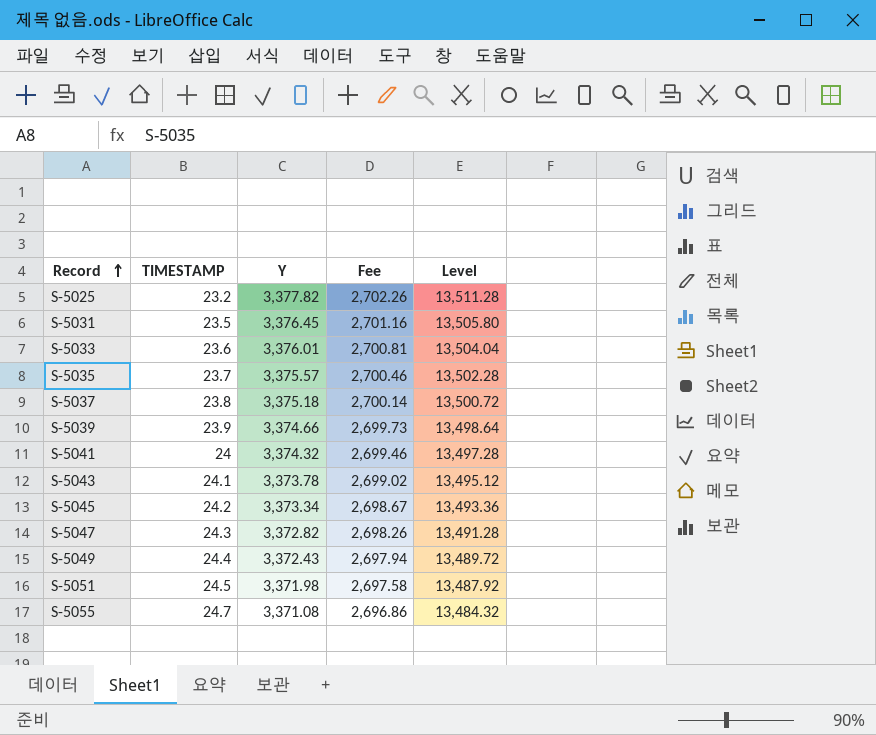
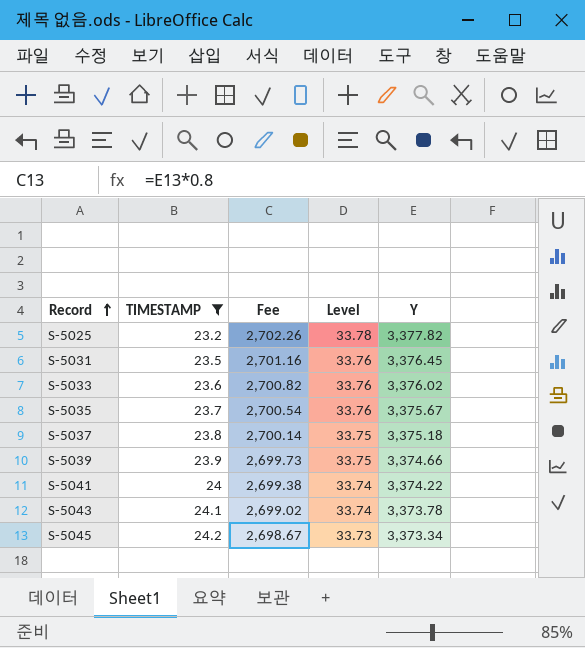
filter: none -> TIMESTAMP <= 24.2
column Level | formula: [Y] * 4 -> [Y] * 0.01
column Y | position: 3 -> 5
S-5033 | Fee: 2,700.81 -> 2,700.82
S-5033 | Y: 3,376.01 -> 3,376.02
S-5035 | Fee: 2,700.46 -> 2,700.54
S-5035 | Y: 3,375.57 -> 3,375.67
S-5041 | Fee: 2,699.46 -> 2,699.38
S-5041 | Y: 3,374.32 -> 3,374.22

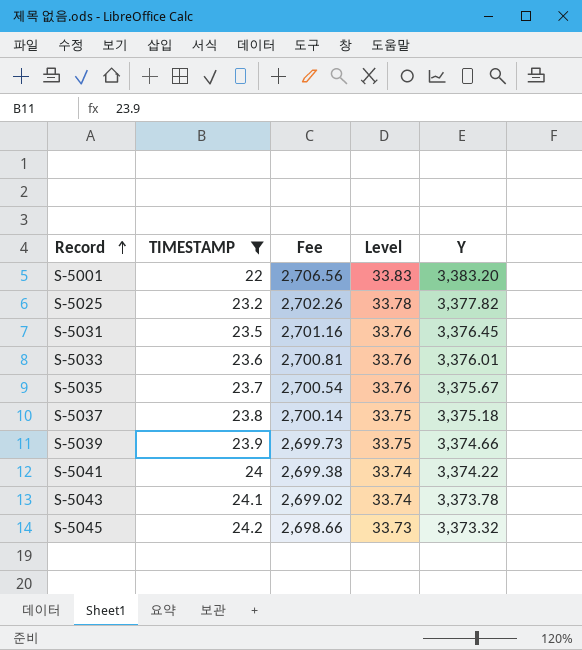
row S-5001: none -> 22 | 2,706.56 | 33.83 | 3,383.20
S-5033 | Fee: 2,700.82 -> 2,700.81
S-5033 | Y: 3,376.02 -> 3,376.01
S-5045 | Fee: 2,698.67 -> 2,698.66
S-5045 | Y: 3,373.34 -> 3,373.32

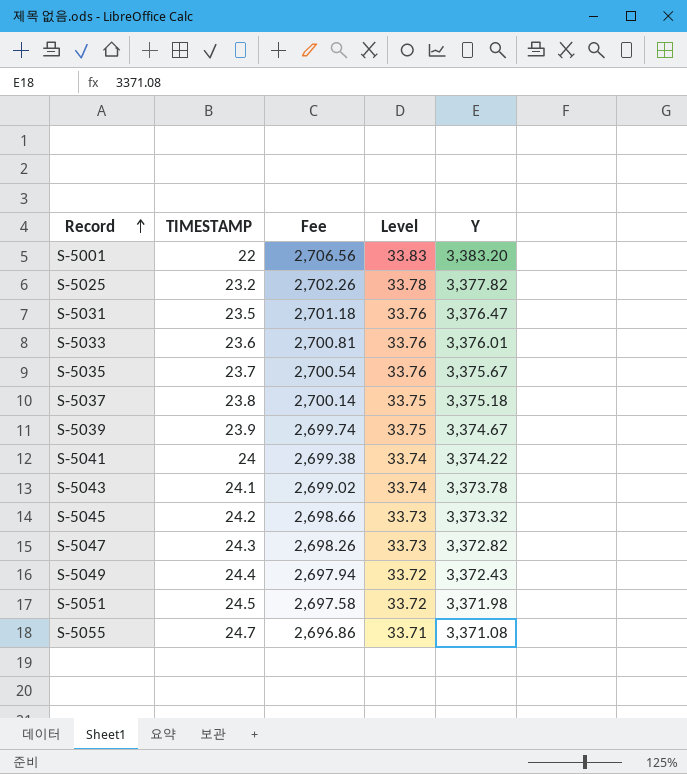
filter: TIMESTAMP <= 24.2 -> none
S-5031 | Fee: 2,701.16 -> 2,701.18
S-5031 | Y: 3,376.45 -> 3,376.47
S-5039 | Fee: 2,699.73 -> 2,699.74
S-5039 | Y: 3,374.66 -> 3,374.67

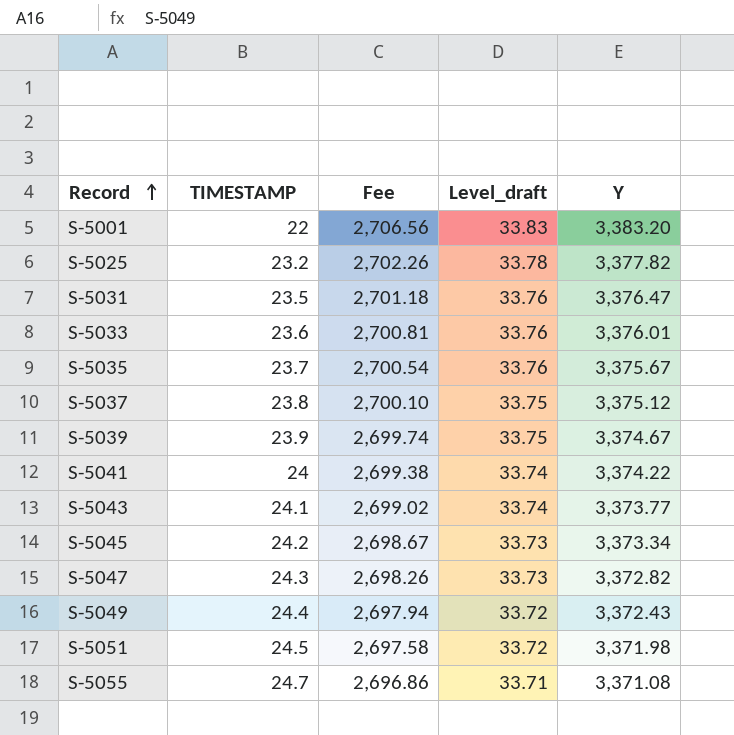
column name: Level -> Level_draft
S-5037 | Fee: 2,700.14 -> 2,700.10
S-5037 | Y: 3,375.18 -> 3,375.12
S-5043 | Y: 3,373.78 -> 3,373.77
S-5045 | Fee: 2,698.66 -> 2,698.67
S-5045 | Y: 3,373.32 -> 3,373.34

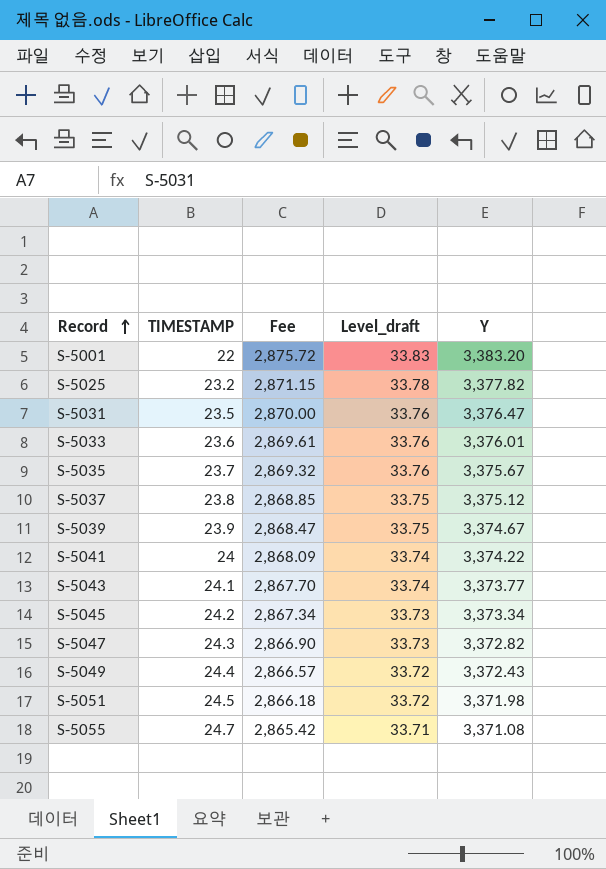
column Fee | formula: [Y] * 0.8 -> [Y] * 0.85

